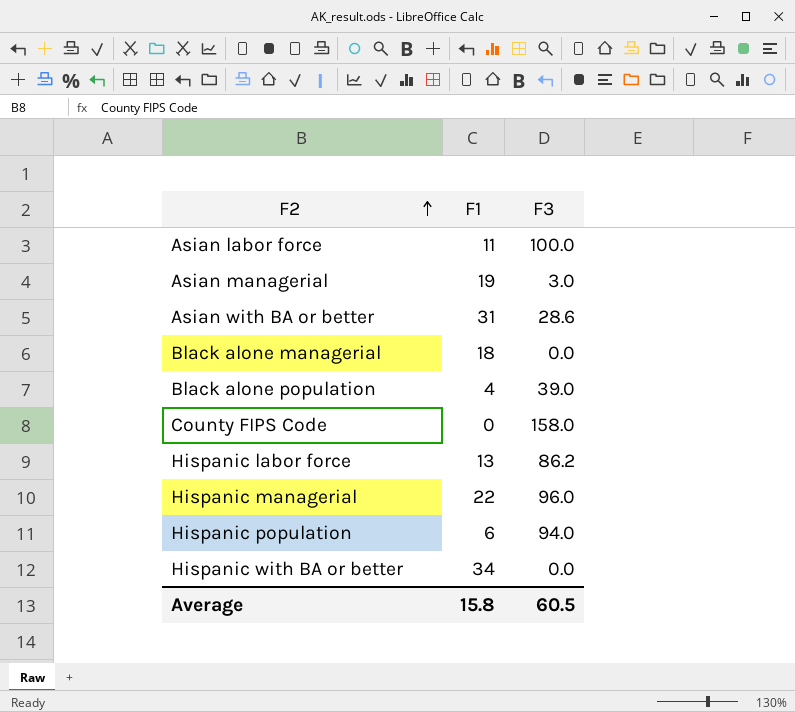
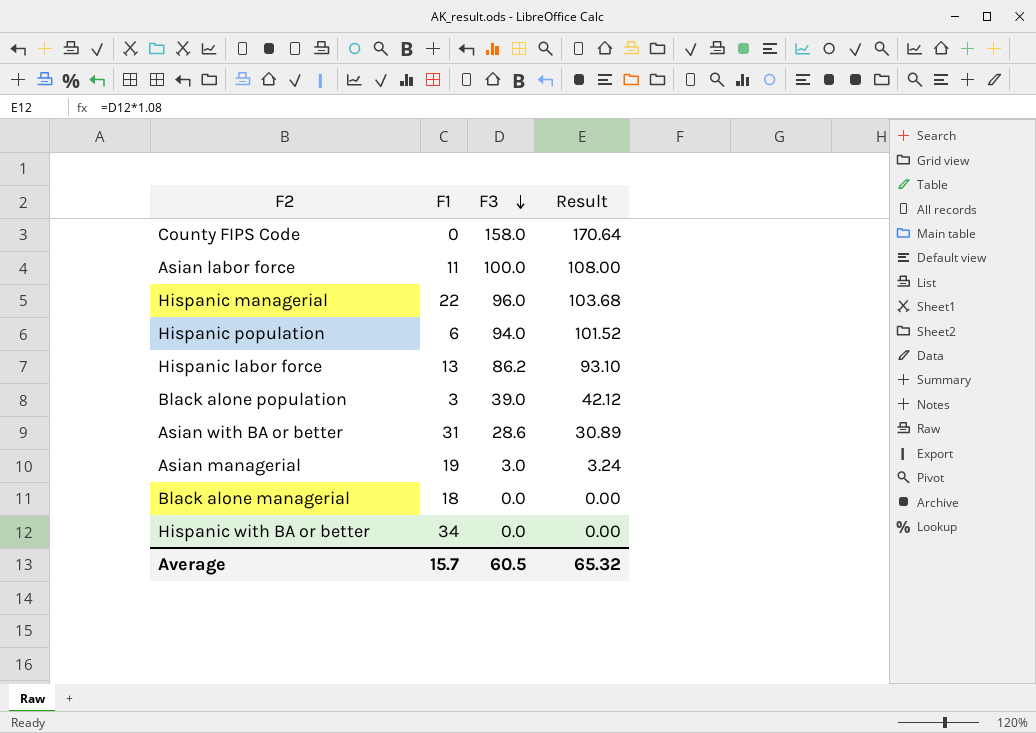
row order: F2 ascending -> F3 descending
column Result | formula: none -> [F3] * 1.08
Black alone population | F1: 4 -> 3
Average | F1: 15.8 -> 15.7

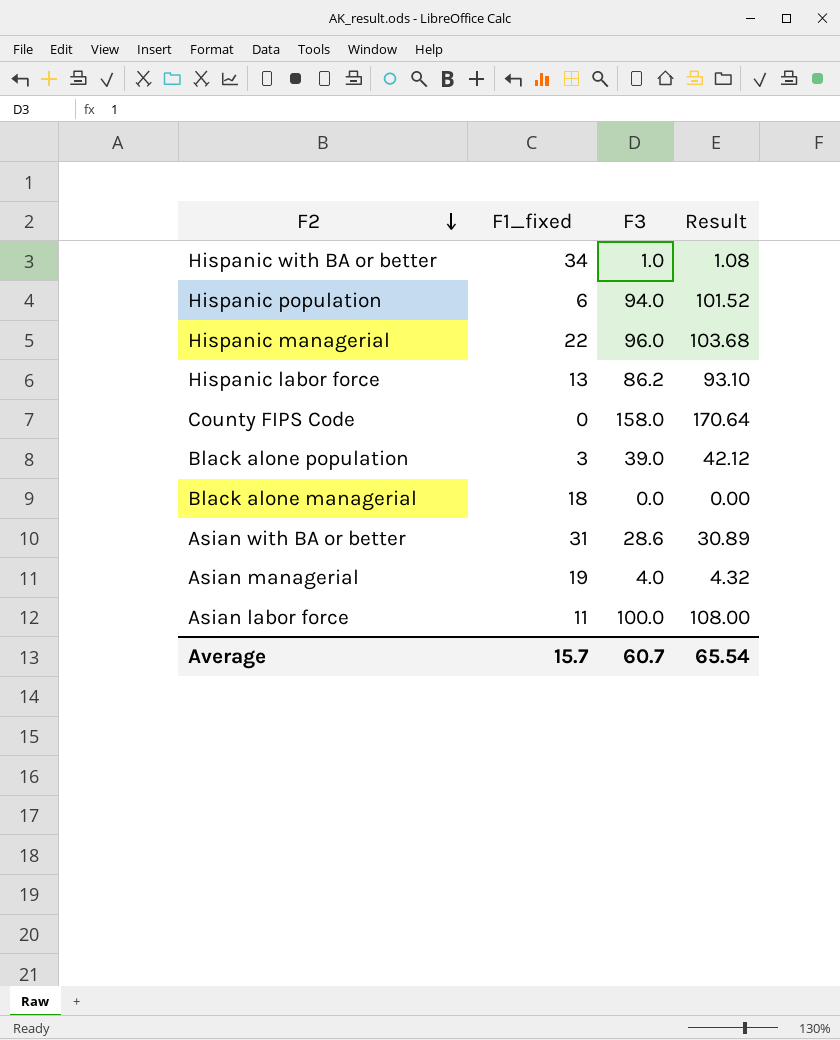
row order: F3 descending -> F2 descending
column name: F1 -> F1_fixed
Hispanic with BA or better | F3: 0.0 -> 1.0
Hispanic with BA or better | Result: 0.00 -> 1.08
Asian managerial | F3: 3.0 -> 4.0
Asian managerial | Result: 3.24 -> 4.32
Average | F3: 60.5 -> 60.7
Average | Result: 65.32 -> 65.54

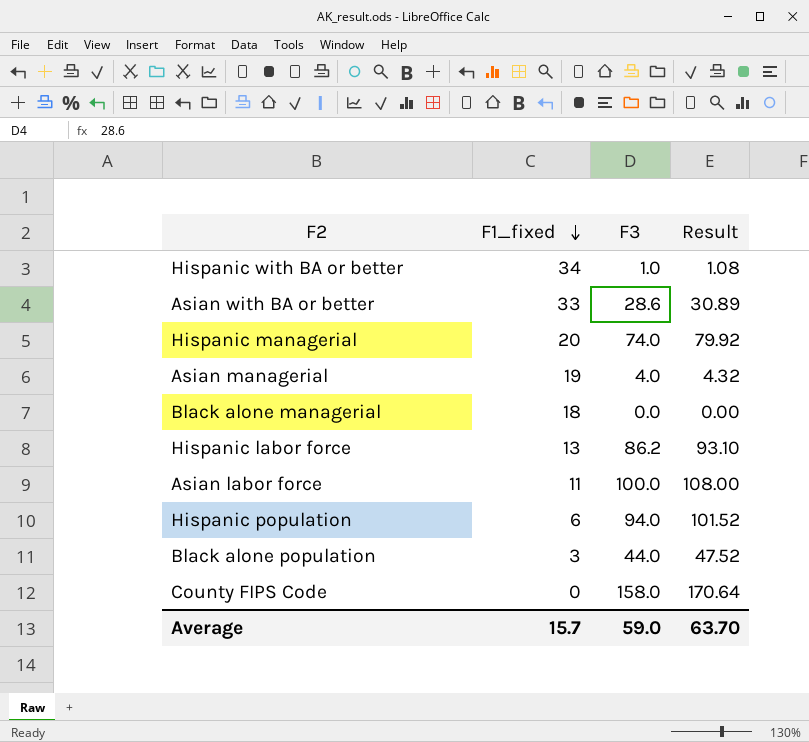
row order: F2 descending -> F1_fixed descending
Asian with BA or better | F1_fixed: 31 -> 33
Hispanic managerial | F1_fixed: 22 -> 20
Hispanic managerial | F3: 96.0 -> 74.0
Hispanic managerial | Result: 103.68 -> 79.92
Black alone population | F3: 39.0 -> 44.0
Black alone population | Result: 42.12 -> 47.52
Average | F3: 60.7 -> 59.0
Average | Result: 65.54 -> 63.70

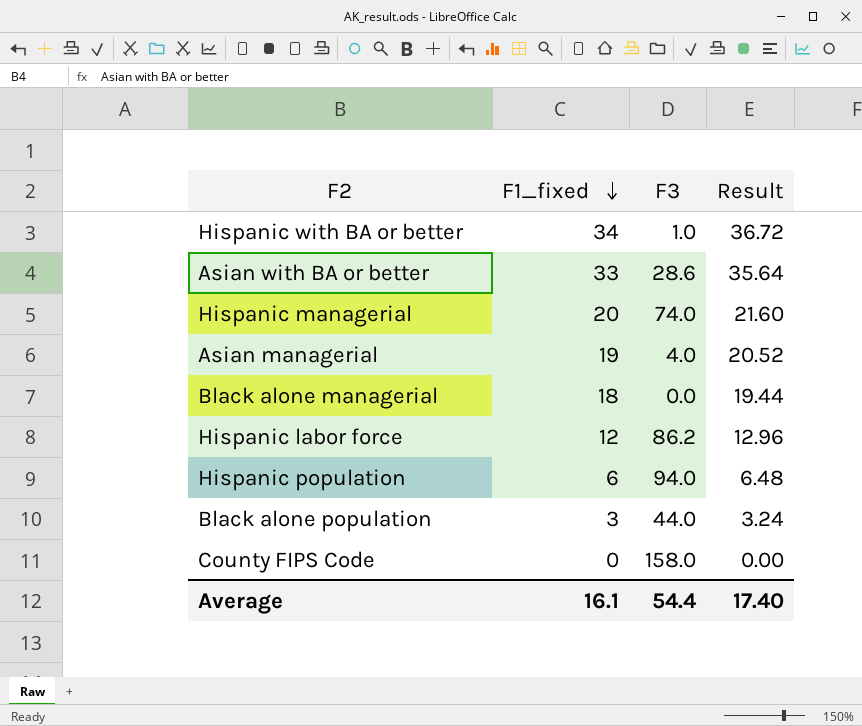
column Result | formula: [F3] * 1.08 -> [F1_fixed] * 1.08
row Asian labor force: 11 | 100.0 | 108.00 -> none
Hispanic labor force | F1_fixed: 13 -> 12
Average | F1_fixed: 15.7 -> 16.1
Average | F3: 59.0 -> 54.4
Average | Result: 63.70 -> 17.40

